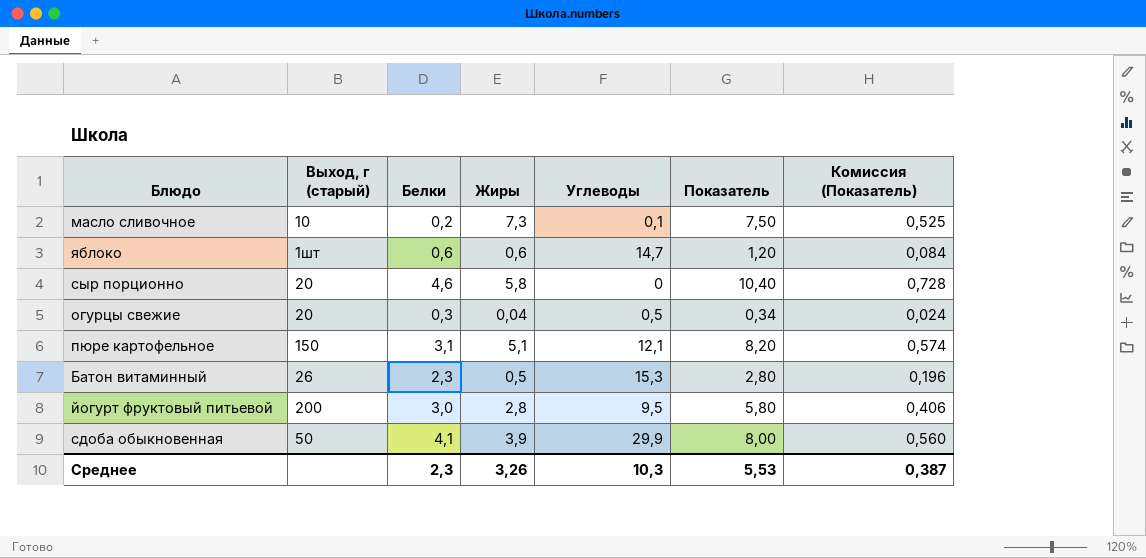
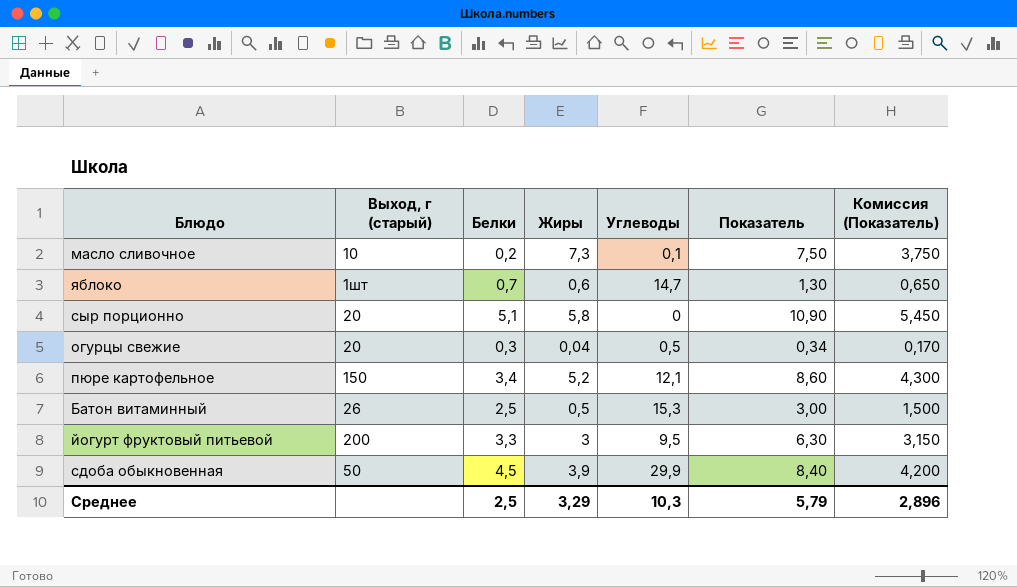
column Комиссия (Показатель) | formula: [Показатель] * 0,07 -> [Показатель] * 0,5
яблоко | Белки: 0,6 -> 0,7
яблоко | Показатель: 1,20 -> 1,30
сыр порционно | Белки: 4,6 -> 5,1
сыр порционно | Показатель: 10,40 -> 10,90
пюре картофельное | Белки: 3,1 -> 3,4
пюре картофельное | Жиры: 5,1 -> 5,2
пюре картофельное | Показатель: 8,20 -> 8,60
Батон витаминный | Белки: 2,3 -> 2,5
Батон витаминный | Показатель: 2,80 -> 3,00
йогурт фруктовый питьевой | Белки: 3,0 -> 3,3
йогурт фруктовый питьевой | Жиры: 2,8 -> 3
йогурт фруктовый питьевой | Показатель: 5,80 -> 6,30
сдоба обыкновенная | Белки: 4,1 -> 4,5
сдоба обыкновенная | Показатель: 8,00 -> 8,40
Среднее | Белки: 2,3 -> 2,5
Среднее | Жиры: 3,26 -> 3,29
Среднее | Показатель: 5,53 -> 5,79
Среднее | Комиссия (Показатель): 0,387 -> 2,896

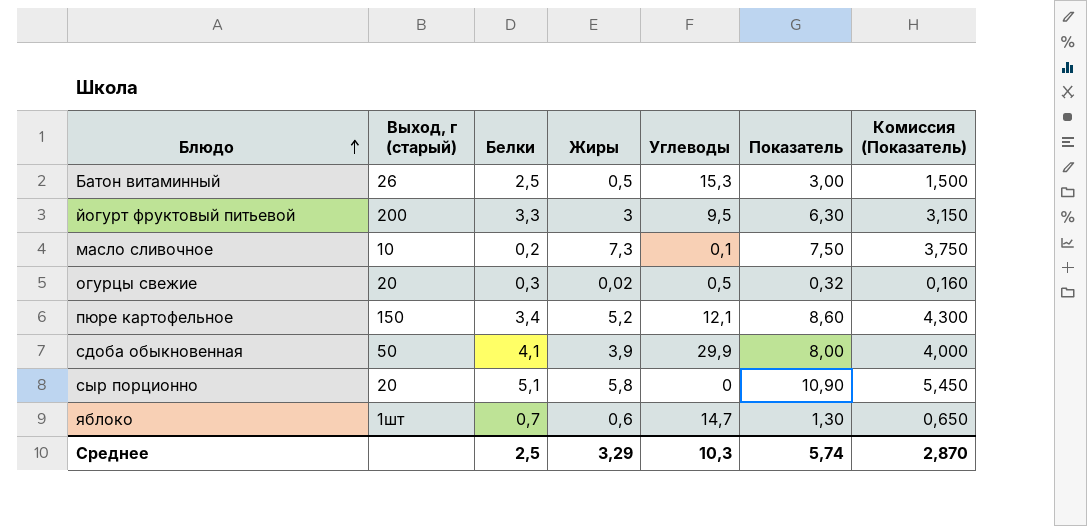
row order: none -> Блюдо ascending
огурцы свежие | Жиры: 0,04 -> 0,02
огурцы свежие | Показатель: 0,34 -> 0,32
огурцы свежие | Комиссия (Показатель): 0,170 -> 0,160
сдоба обыкновенная | Белки: 4,5 -> 4,1
сдоба обыкновенная | Показатель: 8,40 -> 8,00
сдоба обыкновенная | Комиссия (Показатель): 4,200 -> 4,000
Среднее | Показатель: 5,79 -> 5,74
Среднее | Комиссия (Показатель): 2,896 -> 2,870

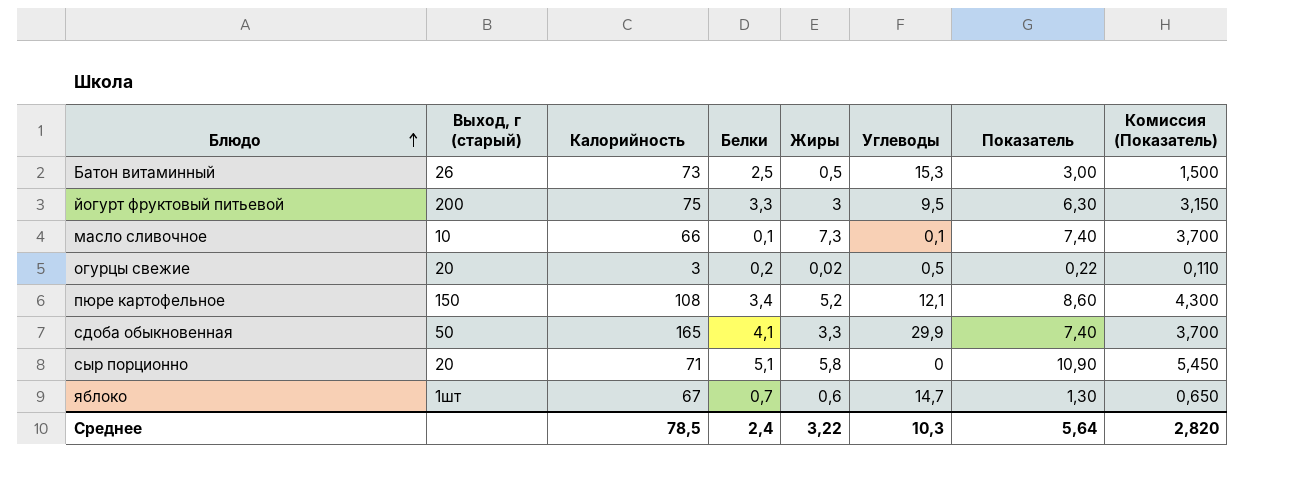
column Калорийность | position: none -> 3
масло сливочное | Белки: 0,2 -> 0,1
масло сливочное | Показатель: 7,50 -> 7,40
масло сливочное | Комиссия (Показатель): 3,750 -> 3,700
огурцы свежие | Белки: 0,3 -> 0,2
огурцы свежие | Показатель: 0,32 -> 0,22
огурцы свежие | Комиссия (Показатель): 0,160 -> 0,110
сдоба обыкновенная | Жиры: 3,9 -> 3,3
сдоба обыкновенная | Показатель: 8,00 -> 7,40
сдоба обыкновенная | Комиссия (Показатель): 4,000 -> 3,700
Среднее | Белки: 2,5 -> 2,4
Среднее | Жиры: 3,29 -> 3,22
Среднее | Показатель: 5,74 -> 5,64
Среднее | Комиссия (Показатель): 2,870 -> 2,820

